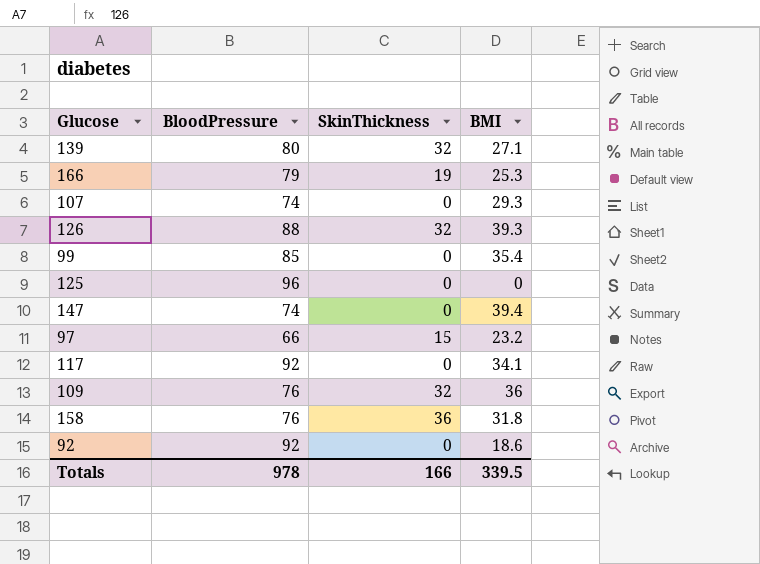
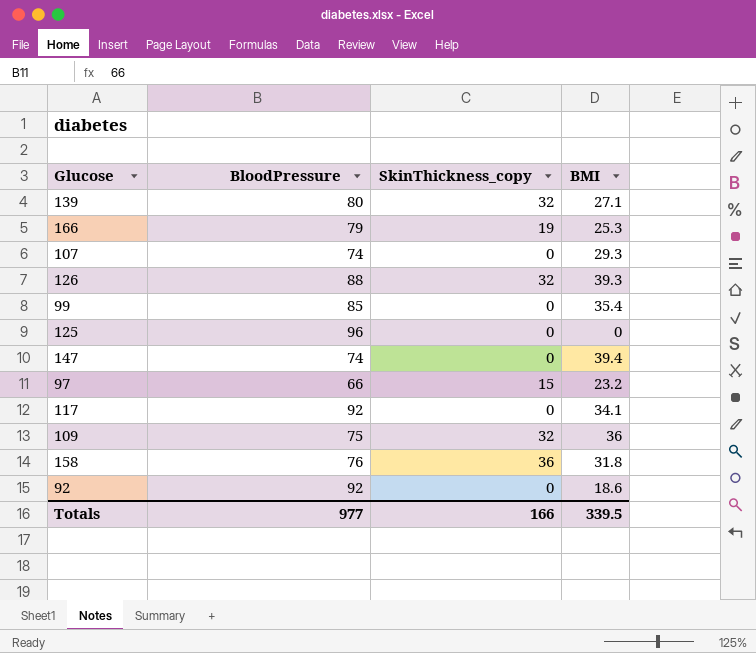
column name: SkinThickness -> SkinThickness_copy
109 | BloodPressure: 76 -> 75
Totals | BloodPressure: 978 -> 977

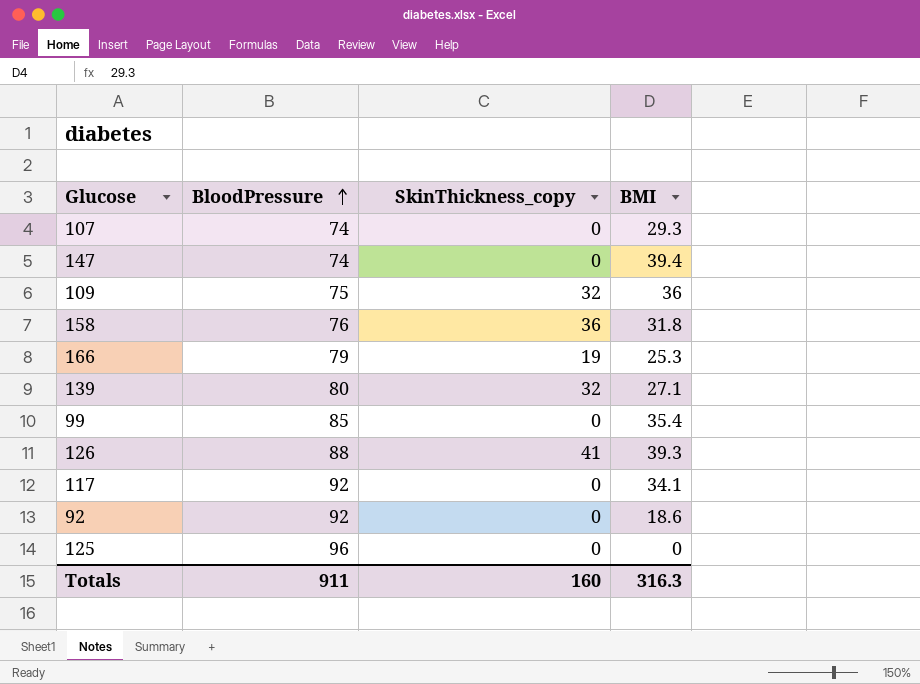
row order: none -> BloodPressure ascending
row 97: 66 | 15 | 23.2 -> none
126 | SkinThickness_copy: 32 -> 41
Totals | BloodPressure: 977 -> 911
Totals | SkinThickness_copy: 166 -> 160
Totals | BMI: 339.5 -> 316.3

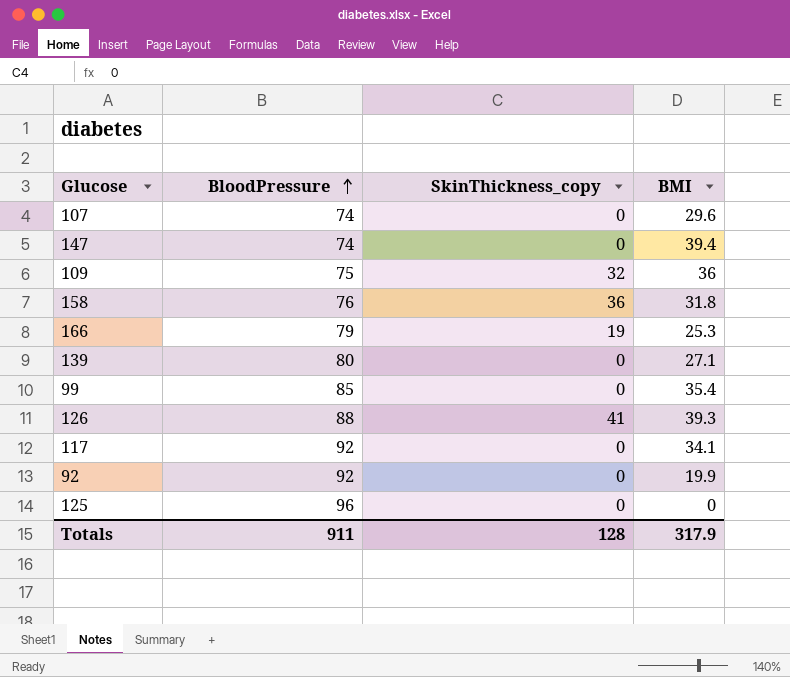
107 | BMI: 29.3 -> 29.6
139 | SkinThickness_copy: 32 -> 0
92 | BMI: 18.6 -> 19.9
Totals | SkinThickness_copy: 160 -> 128
Totals | BMI: 316.3 -> 317.9

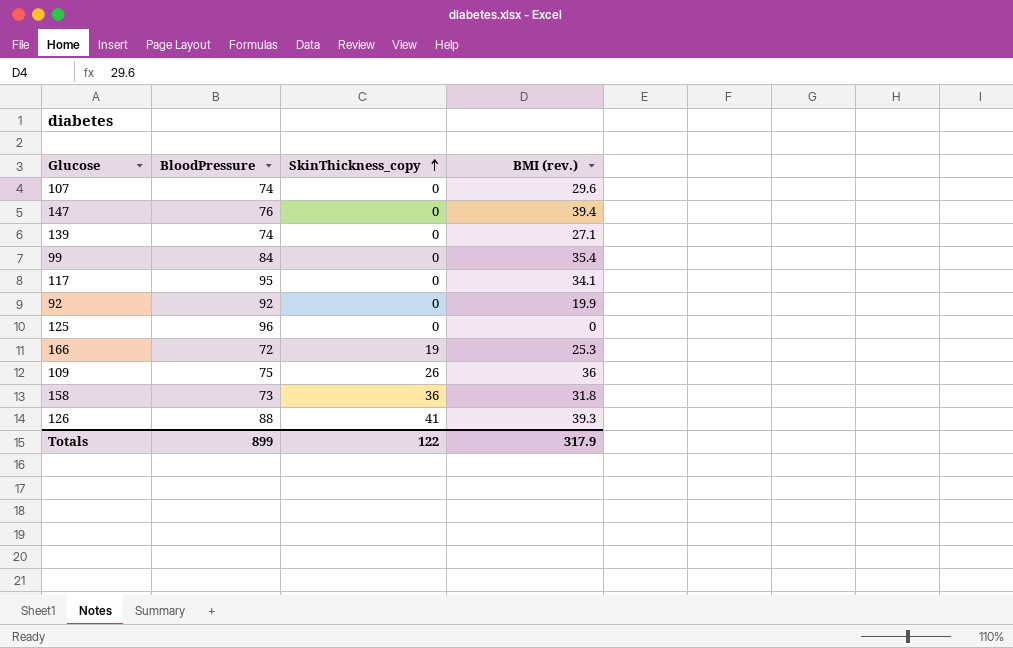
row order: BloodPressure ascending -> SkinThickness_copy ascending
column name: BMI -> BMI (rev.)
147 | BloodPressure: 74 -> 76
139 | BloodPressure: 80 -> 74
99 | BloodPressure: 85 -> 84
117 | BloodPressure: 92 -> 95
166 | BloodPressure: 79 -> 72
109 | SkinThickness_copy: 32 -> 26
158 | BloodPressure: 76 -> 73
Totals | BloodPressure: 911 -> 899
Totals | SkinThickness_copy: 128 -> 122

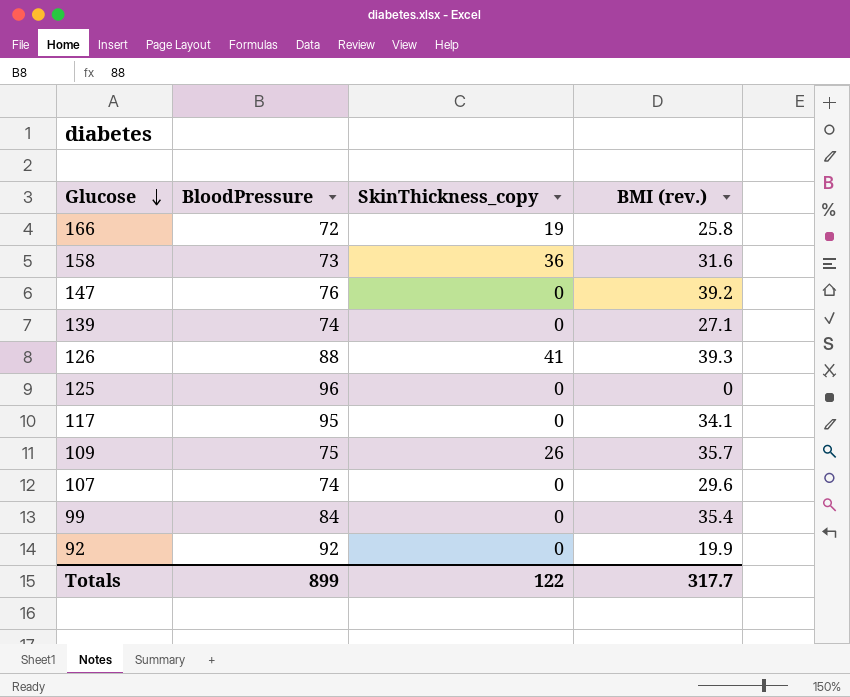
row order: SkinThickness_copy ascending -> Glucose descending
166 | BMI (rev.): 25.3 -> 25.8
158 | BMI (rev.): 31.8 -> 31.6
147 | BMI (rev.): 39.4 -> 39.2
109 | BMI (rev.): 36 -> 35.7
Totals | BMI (rev.): 317.9 -> 317.7

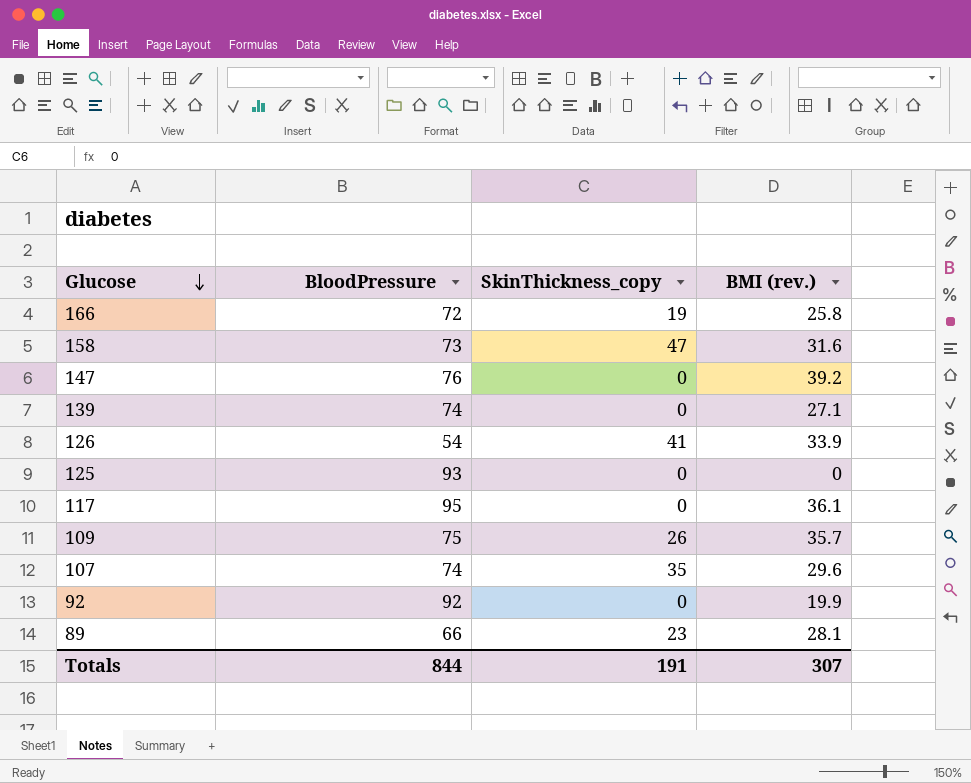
row 99: 84 | 0 | 35.4 -> none
158 | SkinThickness_copy: 36 -> 47
126 | BloodPressure: 88 -> 54
126 | BMI (rev.): 39.3 -> 33.9
125 | BloodPressure: 96 -> 93
117 | BMI (rev.): 34.1 -> 36.1
107 | SkinThickness_copy: 0 -> 35
row 89: none -> 66 | 23 | 28.1
Totals | BloodPressure: 899 -> 844
Totals | SkinThickness_copy: 122 -> 191
Totals | BMI (rev.): 317.7 -> 307

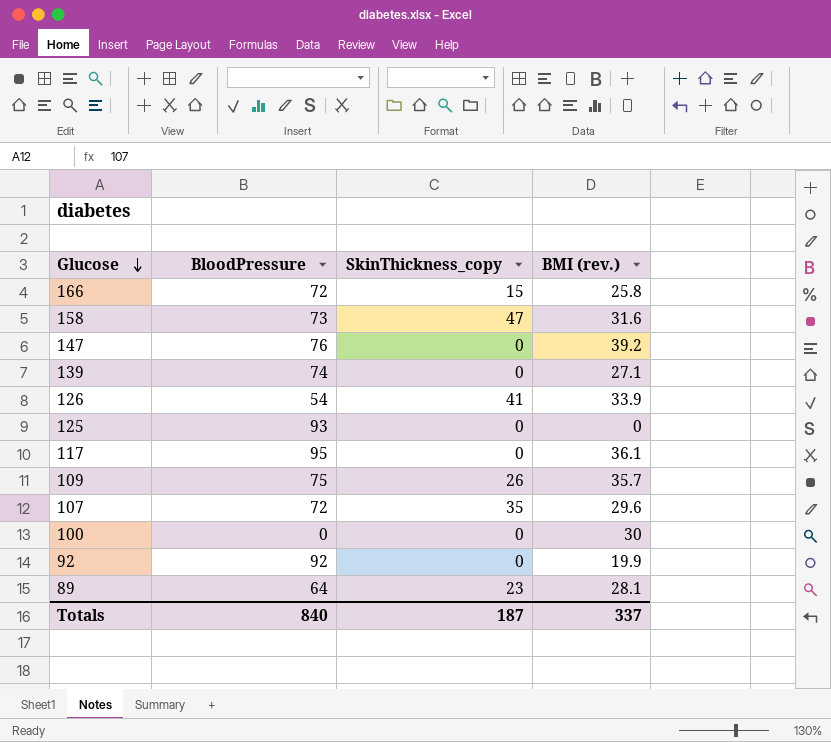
166 | SkinThickness_copy: 19 -> 15
107 | BloodPressure: 74 -> 72
row 100: none -> 0 | 0 | 30
89 | BloodPressure: 66 -> 64
Totals | BloodPressure: 844 -> 840
Totals | SkinThickness_copy: 191 -> 187
Totals | BMI (rev.): 307 -> 337

